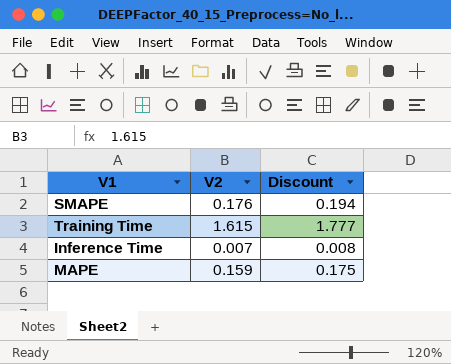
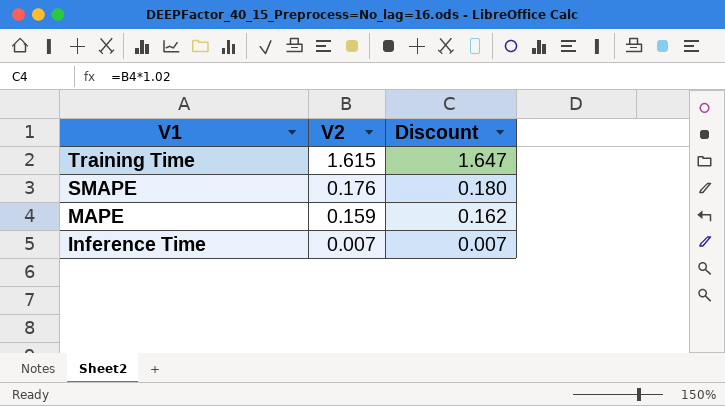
row order: none -> V1 descending
column Discount | formula: [V2] * 1.1 -> [V2] * 1.02

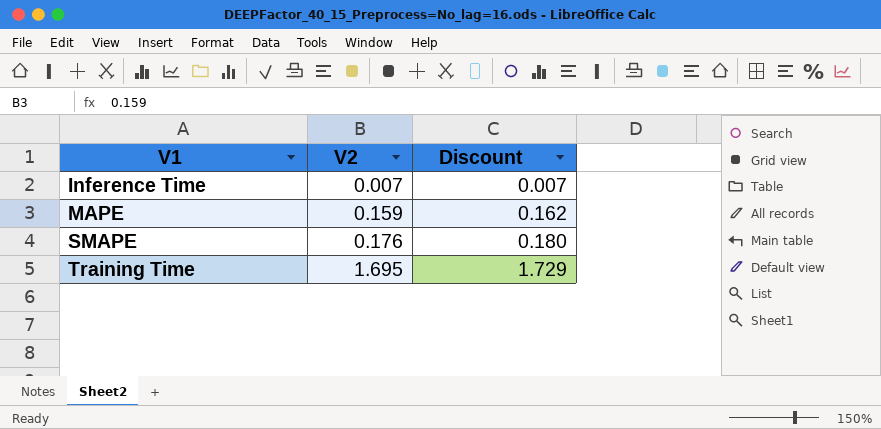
row order: V1 descending -> V1 ascending
Training Time | V2: 1.615 -> 1.695
Training Time | Discount: 1.647 -> 1.729

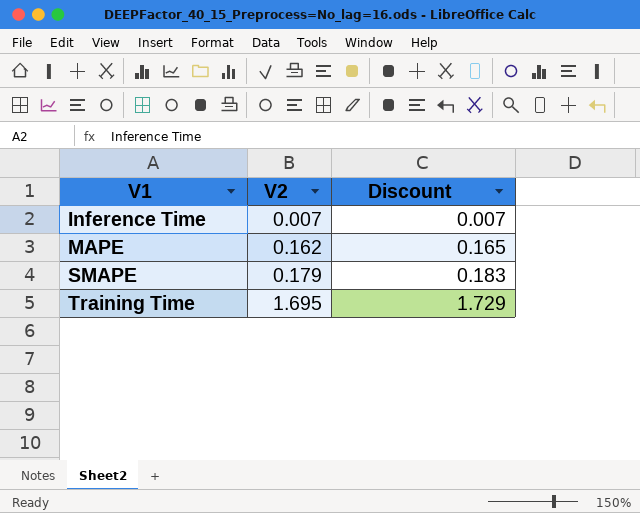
MAPE | V2: 0.159 -> 0.162
MAPE | Discount: 0.162 -> 0.165
SMAPE | V2: 0.176 -> 0.179
SMAPE | Discount: 0.180 -> 0.183

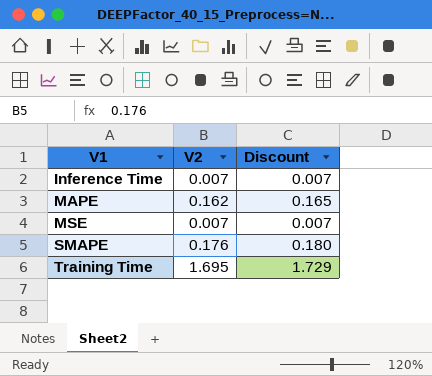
row MSE: none -> 0.007 | 0.007
SMAPE | V2: 0.179 -> 0.176
SMAPE | Discount: 0.183 -> 0.180

